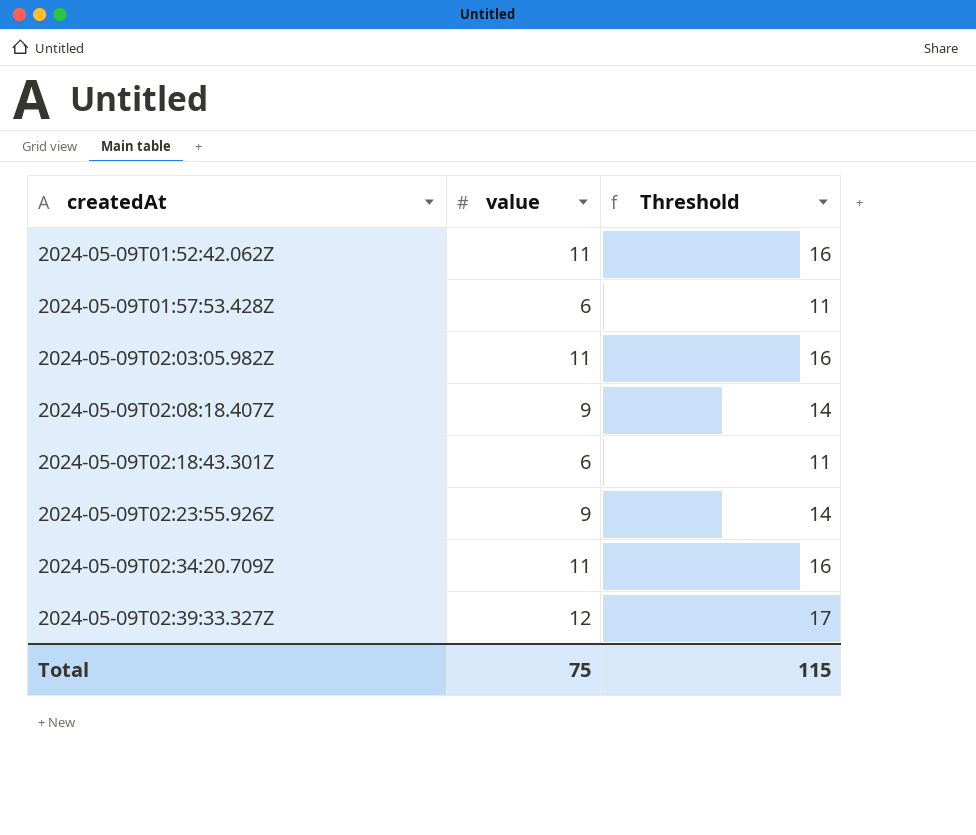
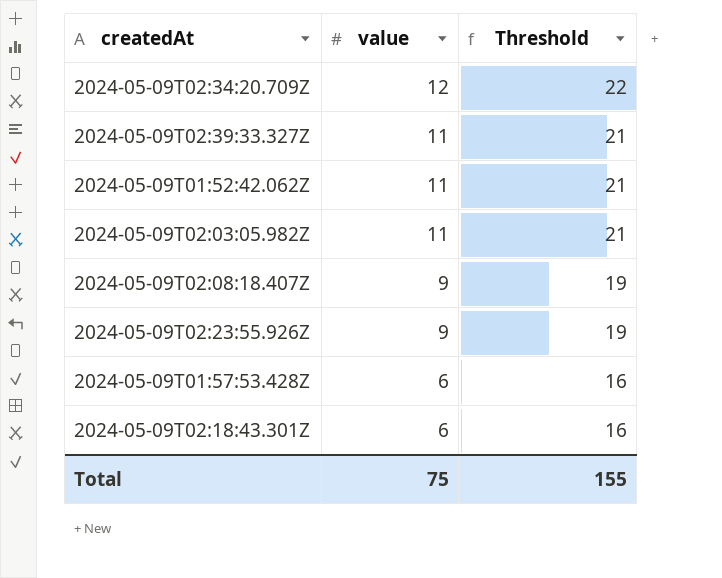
row order: createdAt ascending -> value descending
column Threshold | formula: [value] + 5 -> [value] + 10
2024-05-09T02:34:20.709Z | value: 11 -> 12
2024-05-09T02:39:33.327Z | value: 12 -> 11
Total | Threshold: 115 -> 155

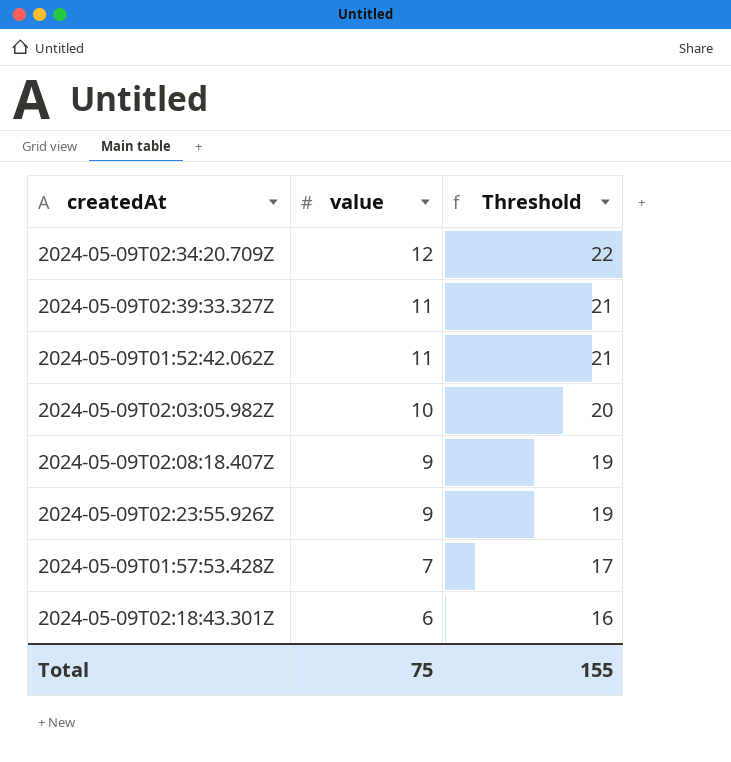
2024-05-09T02:03:05.982Z | value: 11 -> 10
2024-05-09T02:03:05.982Z | Threshold: 21 -> 20
2024-05-09T01:57:53.428Z | value: 6 -> 7
2024-05-09T01:57:53.428Z | Threshold: 16 -> 17

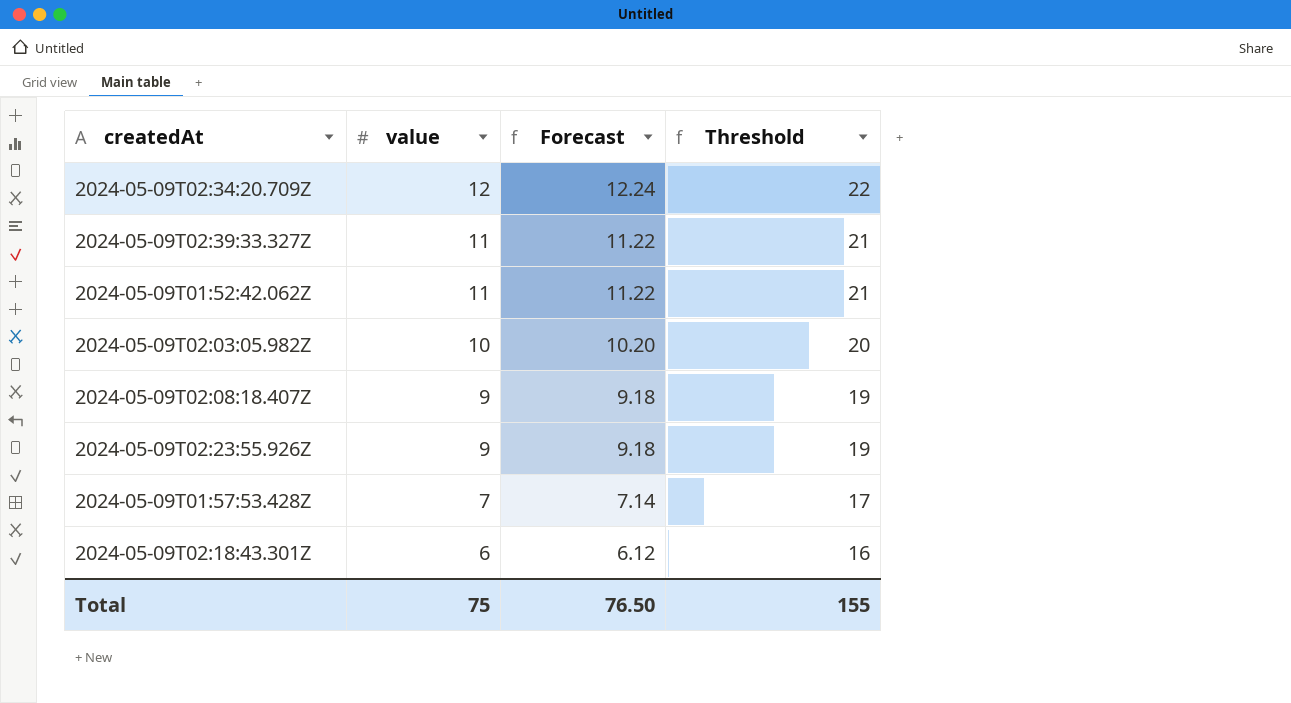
column Forecast | formula: none -> [value] * 1.02

